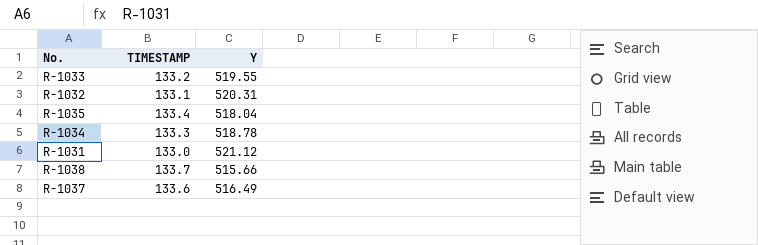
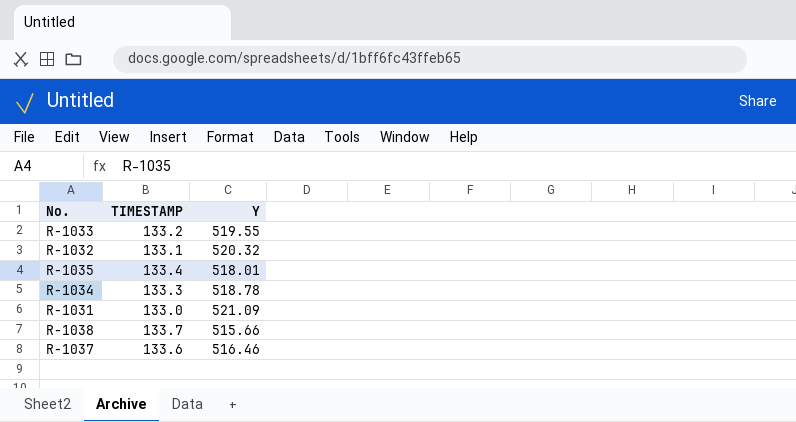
R-1032 | Y: 520.31 -> 520.32
R-1035 | Y: 518.04 -> 518.01
R-1031 | Y: 521.12 -> 521.09
R-1037 | Y: 516.49 -> 516.46

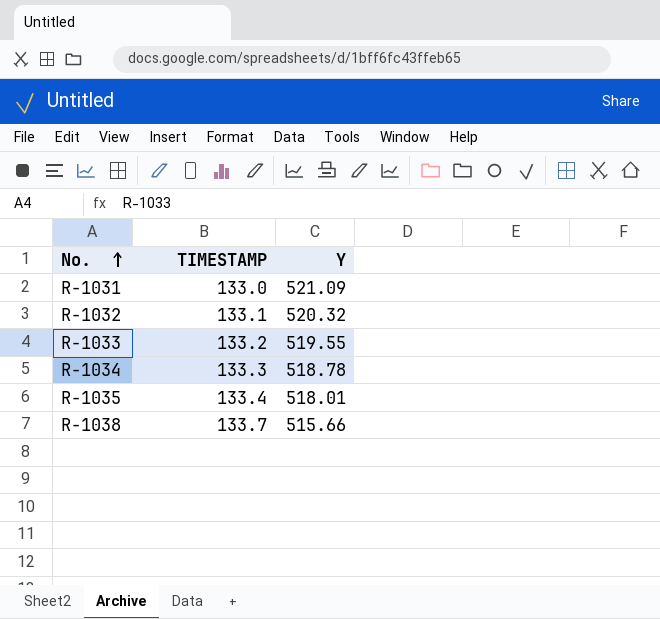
row order: none -> No. ascending
row R-1037: 133.6 | 516.46 -> none

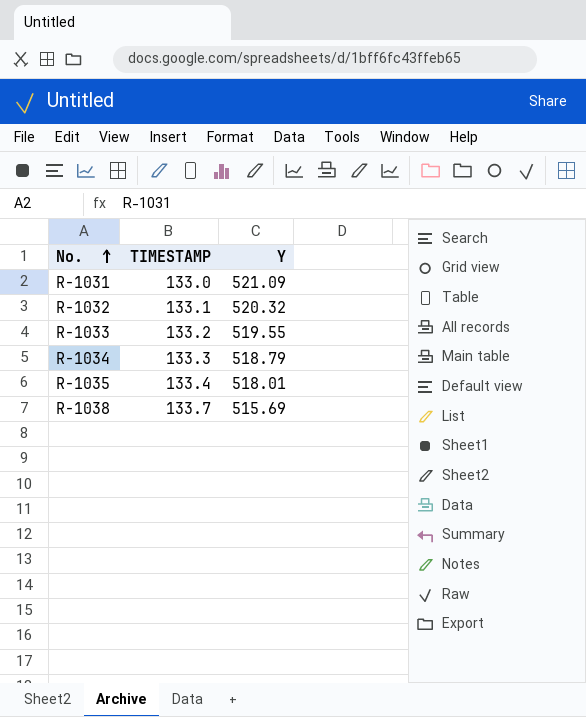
R-1034 | Y: 518.78 -> 518.79
R-1038 | Y: 515.66 -> 515.69

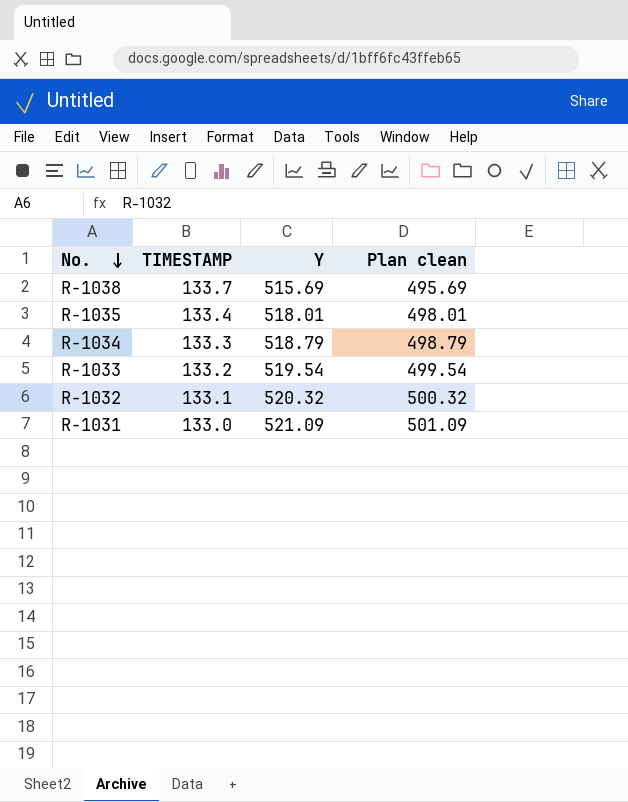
row order: No. ascending -> No. descending
column Plan clean | formula: none -> [Y] - 20
R-1033 | Y: 519.55 -> 519.54

